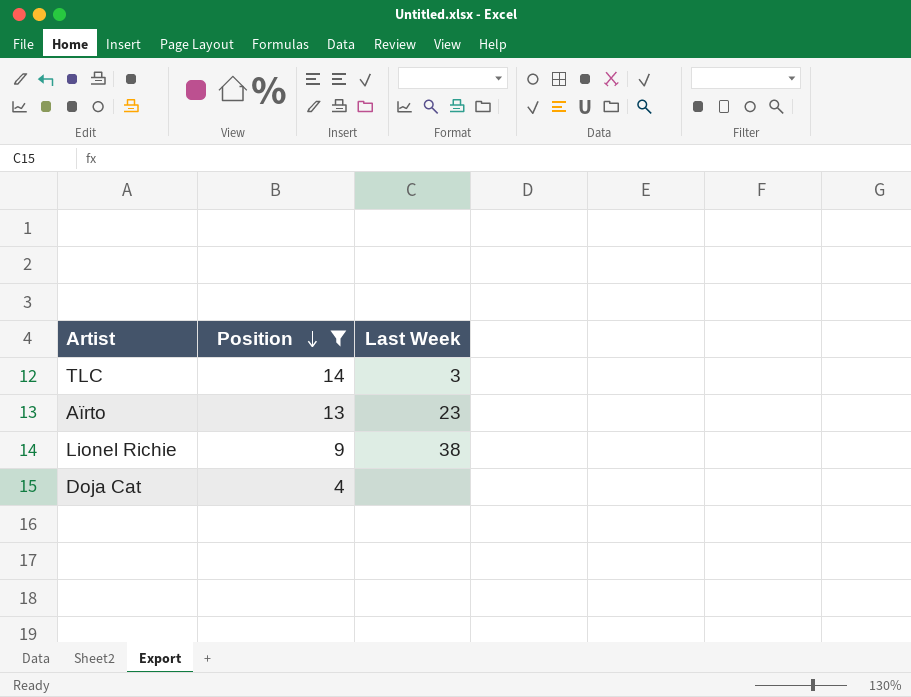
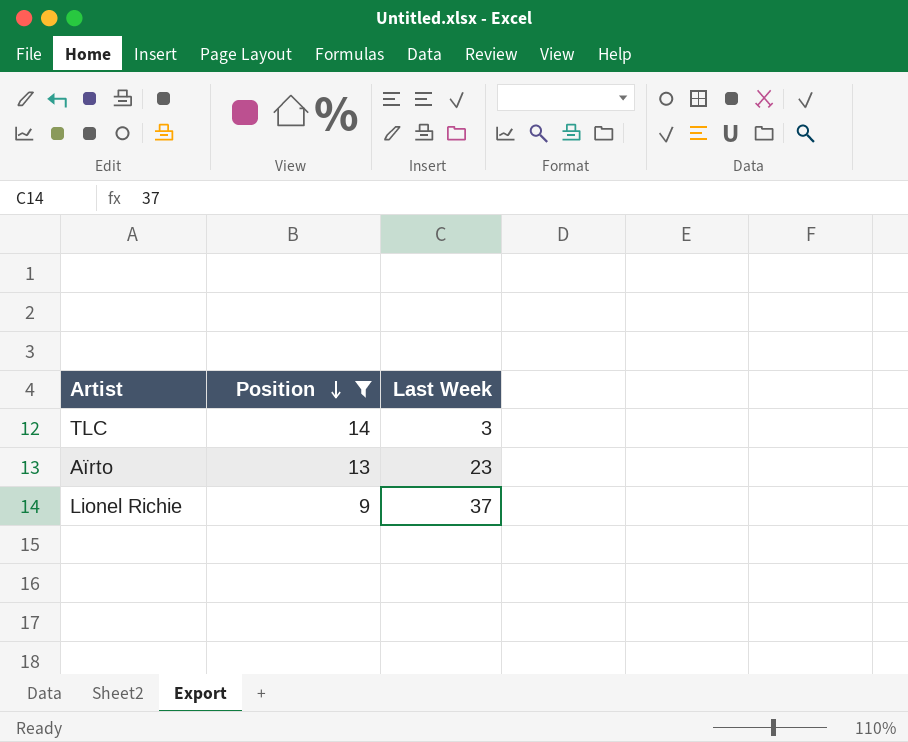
row Doja Cat: 4 | none -> none
Lionel Richie | Last Week: 38 -> 37

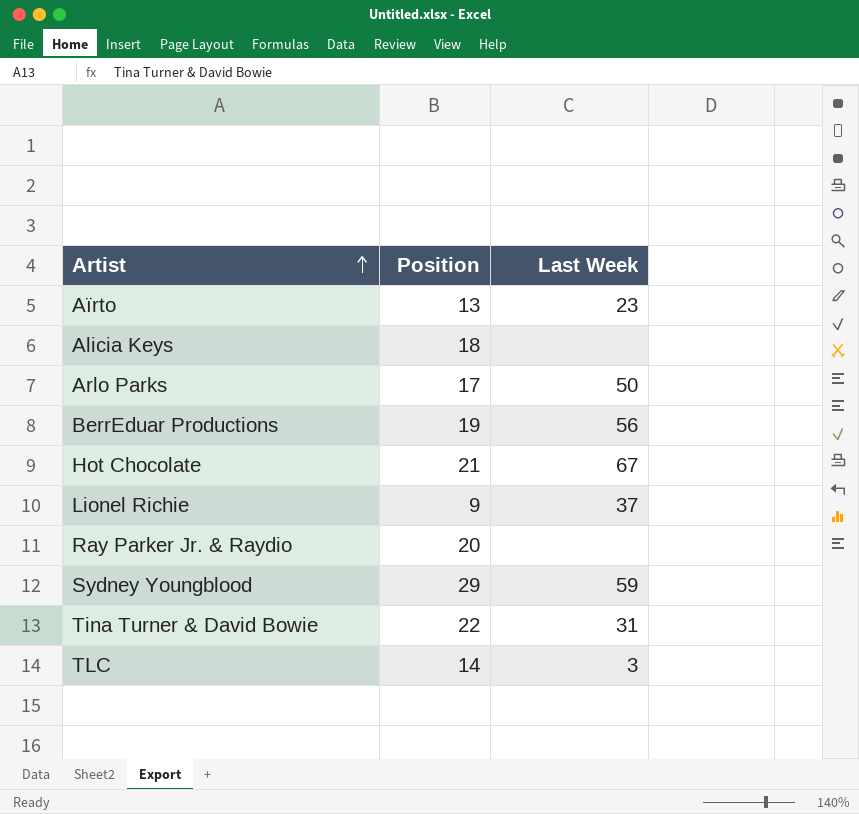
filter: Position <= 14 -> none
row order: Position descending -> Artist ascending

